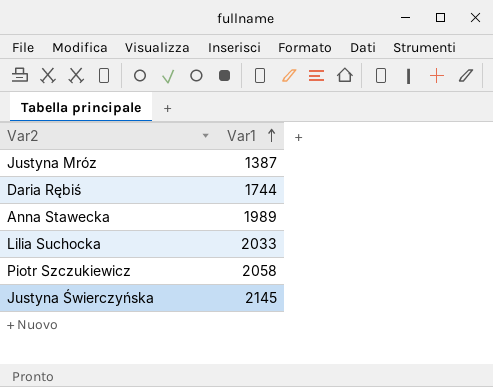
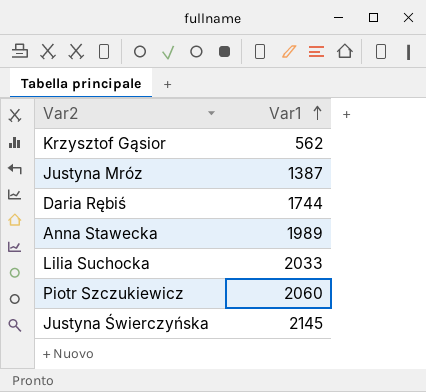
row Krzysztof Gąsior: none -> 562
Piotr Szczukiewicz | Var1: 2058 -> 2060

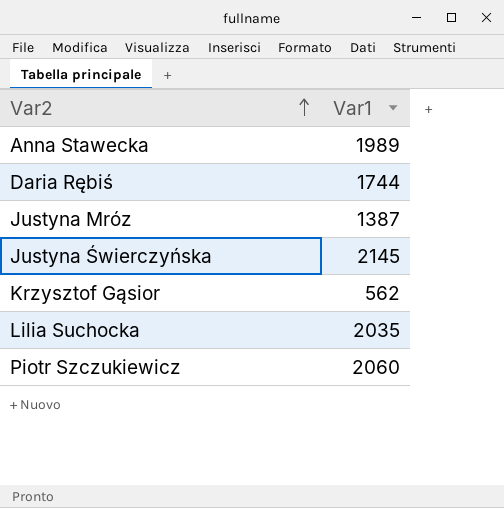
row order: Var1 ascending -> Var2 ascending
Lilia Suchocka | Var1: 2033 -> 2035

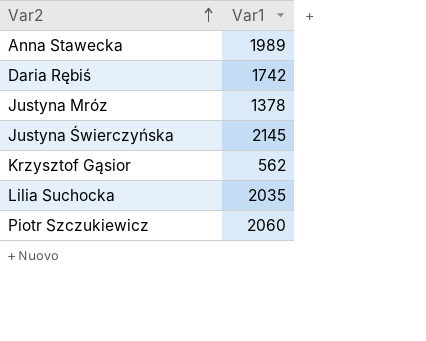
Daria Rębiś | Var1: 1744 -> 1742
Justyna Mróz | Var1: 1387 -> 1378

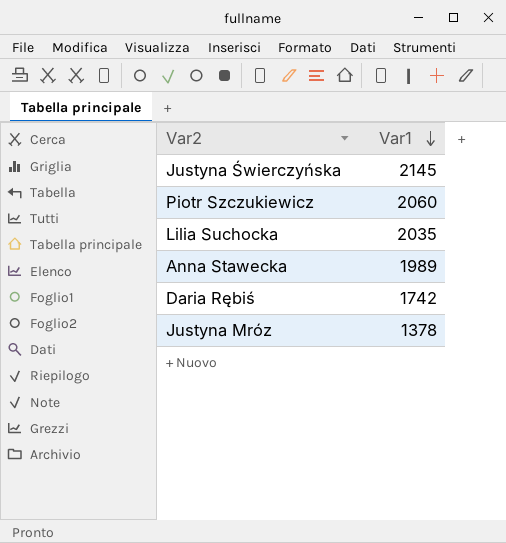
row order: Var2 ascending -> Var1 descending
row Krzysztof Gąsior: 562 -> none

